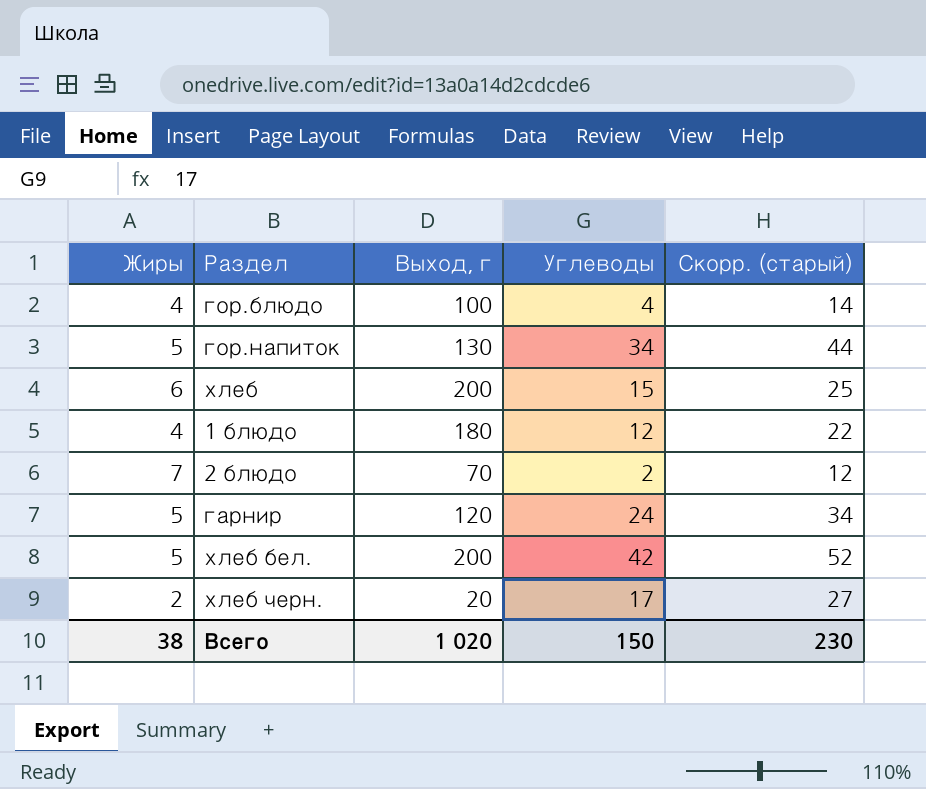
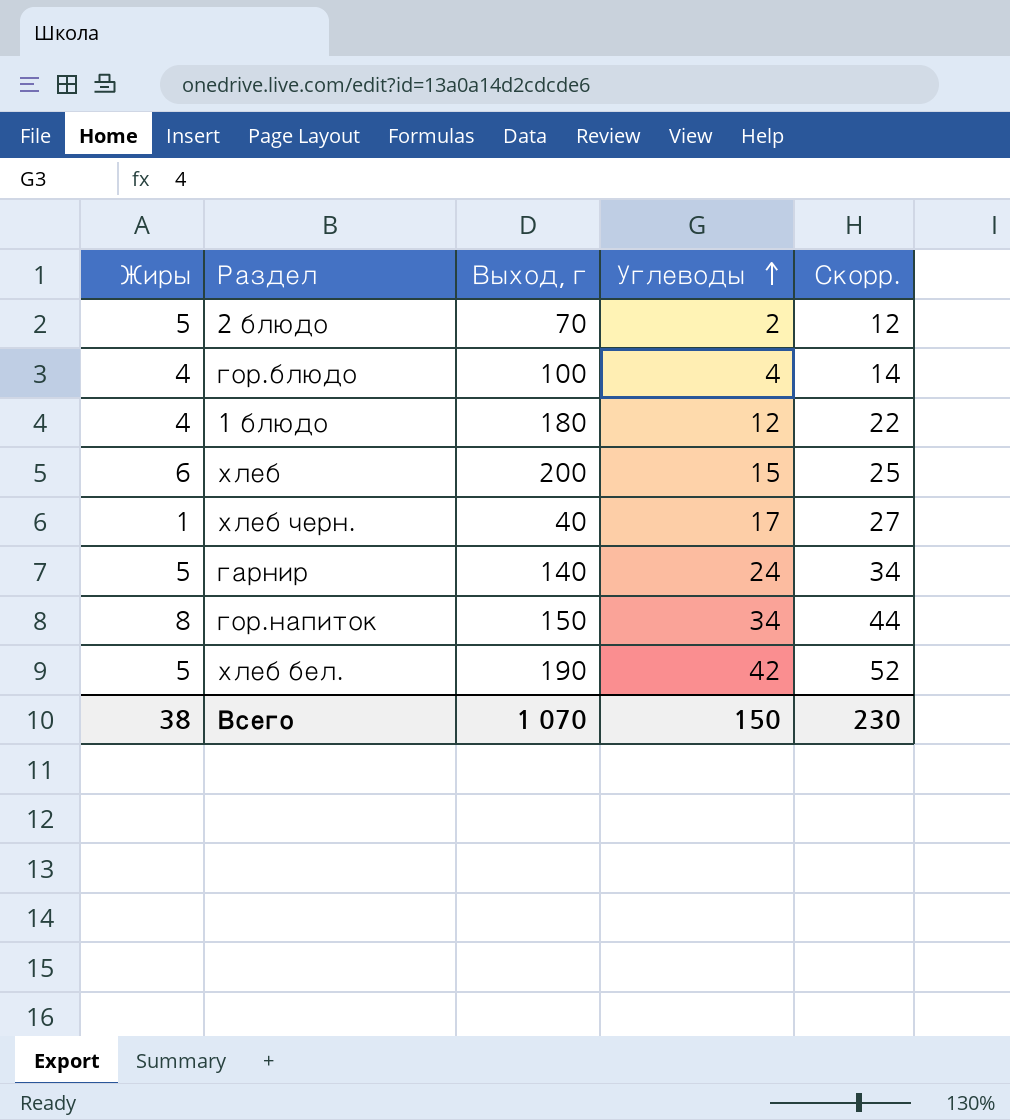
row order: none -> Углеводы ascending
column name: Скорр. (старый) -> Скорр.
2 блюдо | Жиры: 7 -> 5
хлеб черн. | Жиры: 2 -> 1
хлеб черн. | Выход, г: 20 -> 40
гарнир | Выход, г: 120 -> 140
гор.напиток | Жиры: 5 -> 8
гор.напиток | Выход, г: 130 -> 150
хлеб бел. | Выход, г: 200 -> 190
Всего | Выход, г: 1 020 -> 1 070

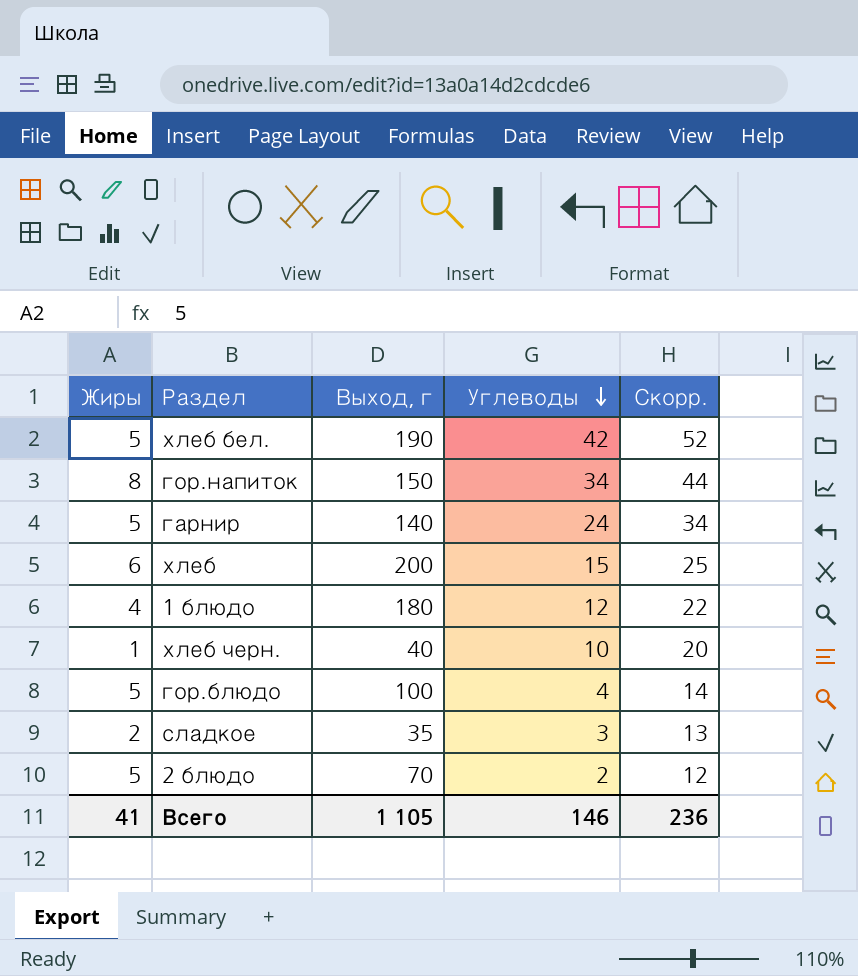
row order: Углеводы ascending -> Углеводы descending
хлеб черн. | Углеводы: 17 -> 10
хлеб черн. | Скорр.: 27 -> 20
гор.блюдо | Жиры: 4 -> 5
row сладкое: none -> 2 | 35 | 3 | 13
Всего | Жиры: 38 -> 41
Всего | Выход, г: 1 070 -> 1 105
Всего | Углеводы: 150 -> 146
Всего | Скорр.: 230 -> 236

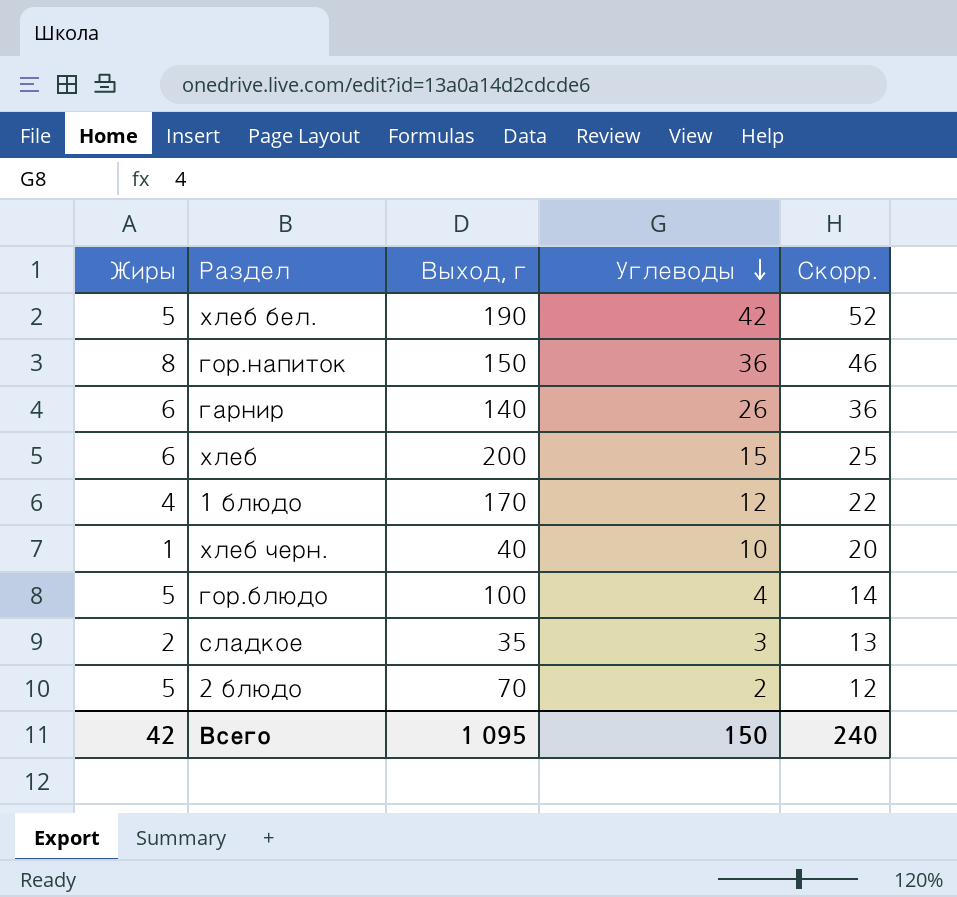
гор.напиток | Углеводы: 34 -> 36
гор.напиток | Скорр.: 44 -> 46
гарнир | Жиры: 5 -> 6
гарнир | Углеводы: 24 -> 26
гарнир | Скорр.: 34 -> 36
1 блюдо | Выход, г: 180 -> 170
Всего | Жиры: 41 -> 42
Всего | Выход, г: 1 105 -> 1 095
Всего | Углеводы: 146 -> 150
Всего | Скорр.: 236 -> 240

